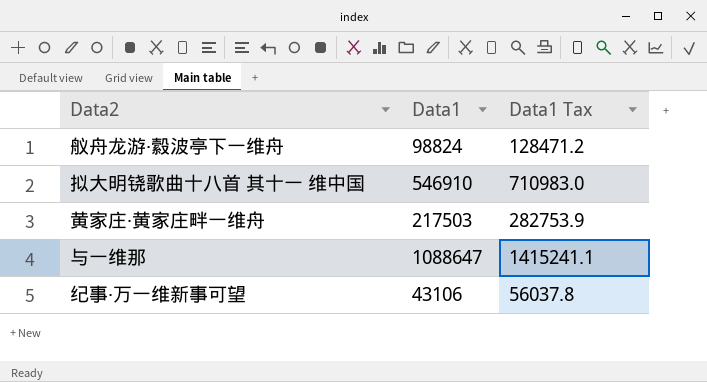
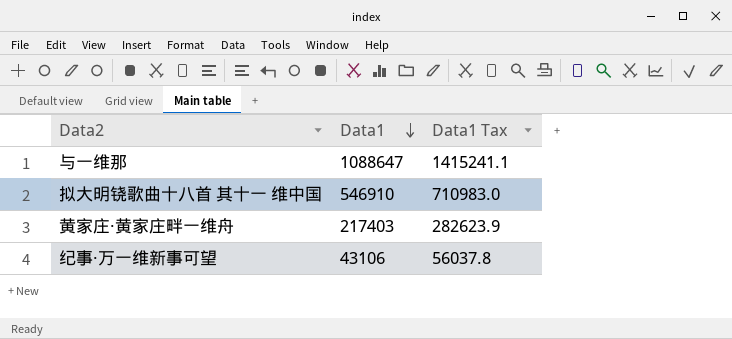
row order: none -> Data1 descending
row 舣舟龙游·縠波亭下一维舟: 98824 | 128471.2 -> none
黄家庄·黄家庄畔一维舟 | Data1: 217503 -> 217403
黄家庄·黄家庄畔一维舟 | Data1 Tax: 282753.9 -> 282623.9

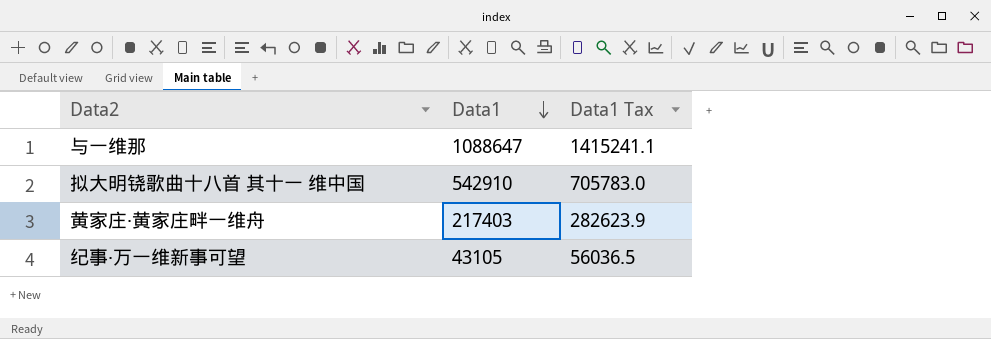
拟大明铙歌曲十八首 其十一 维中国 | Data1: 546910 -> 542910
拟大明铙歌曲十八首 其十一 维中国 | Data1 Tax: 710983.0 -> 705783.0
纪事·万一维新事可望 | Data1: 43106 -> 43105
纪事·万一维新事可望 | Data1 Tax: 56037.8 -> 56036.5

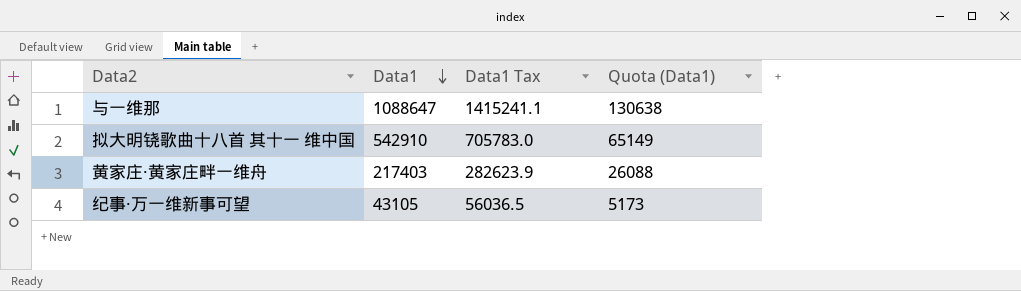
column Quota (Data1) | formula: none -> [Data1] * 0.12

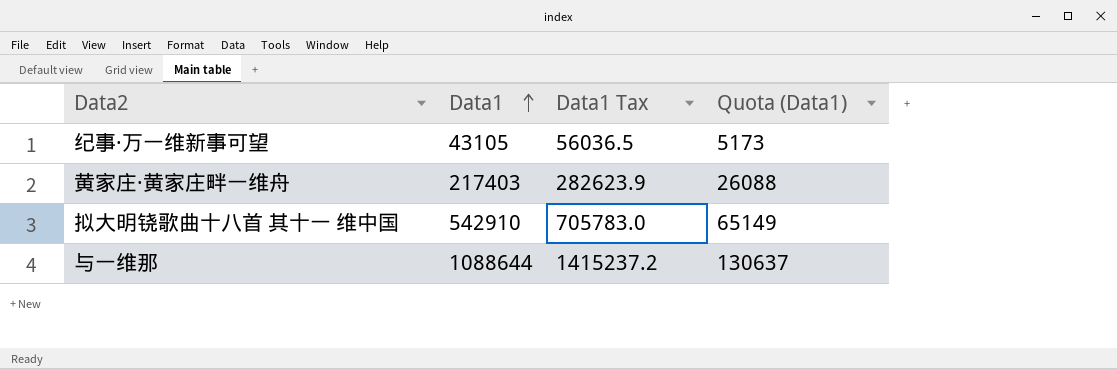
row order: Data1 descending -> Data1 ascending
与一维那 | Data1: 1088647 -> 1088644
与一维那 | Data1 Tax: 1415241.1 -> 1415237.2
与一维那 | Quota (Data1): 130638 -> 130637

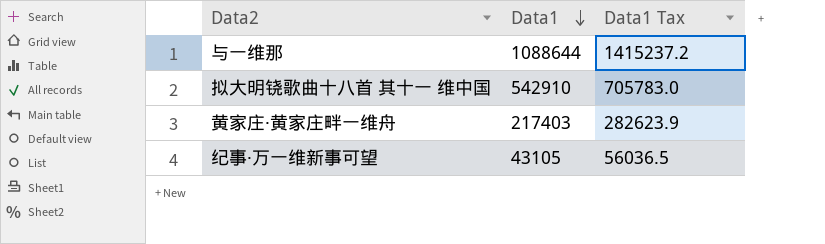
row order: Data1 ascending -> Data1 descending
column Quota (Data1) | formula: [Data1] * 0.12 -> none

